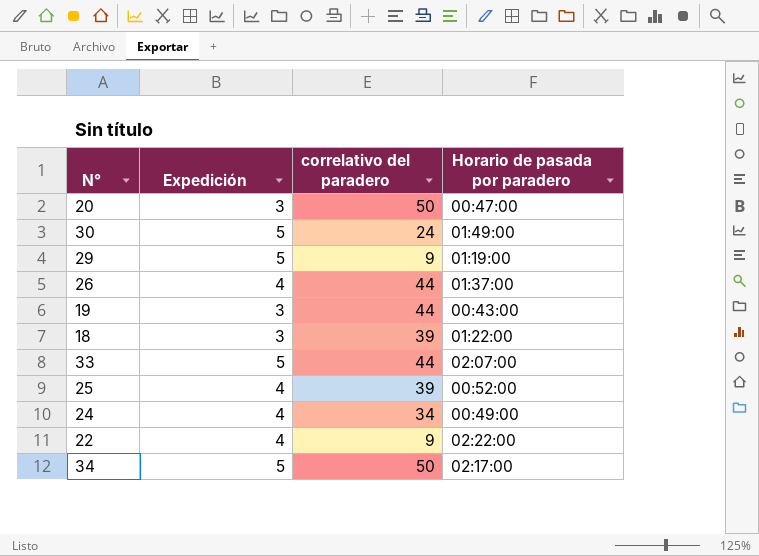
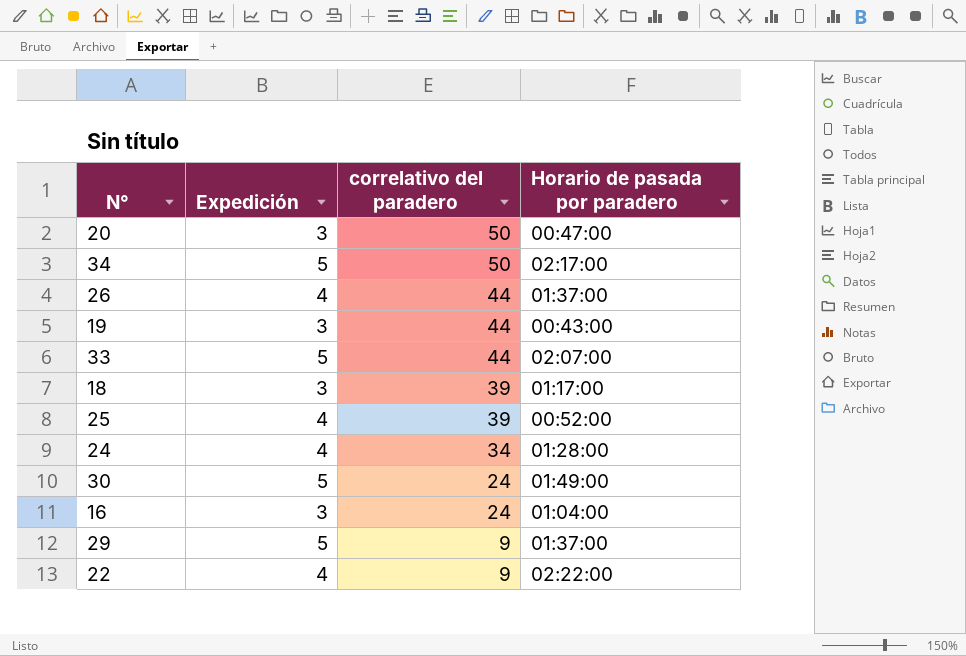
row order: none -> correlativo del paradero descending
18 | Horario de pasada por paradero: 01:22:00 -> 01:17:00
24 | Horario de pasada por paradero: 00:49:00 -> 01:28:00
row 16: none -> 3 | 24 | 01:04:00
29 | Horario de pasada por paradero: 01:19:00 -> 01:37:00

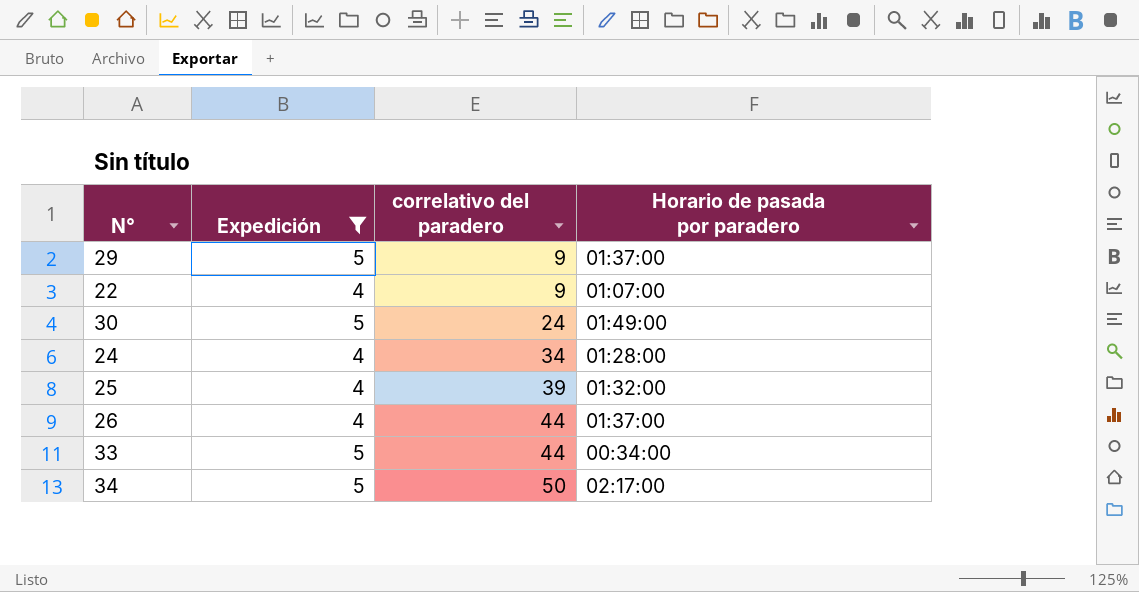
filter: none -> Expedición != 3
row order: correlativo del paradero descending -> correlativo del paradero ascending
22 | Horario de pasada por paradero: 02:22:00 -> 01:07:00
25 | Horario de pasada por paradero: 00:52:00 -> 01:32:00
33 | Horario de pasada por paradero: 02:07:00 -> 00:34:00

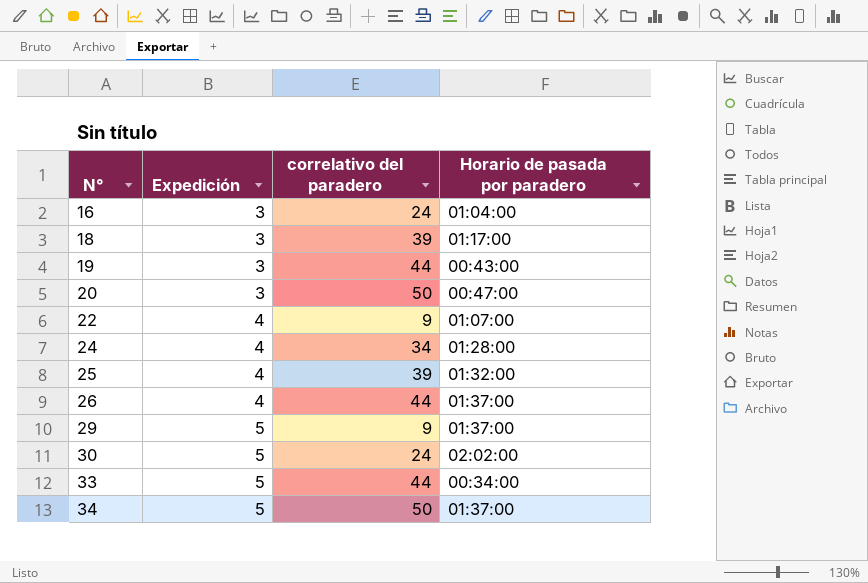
filter: Expedición != 3 -> none
row order: correlativo del paradero ascending -> N° ascending
30 | Horario de pasada por paradero: 01:49:00 -> 02:02:00
34 | Horario de pasada por paradero: 02:17:00 -> 01:37:00

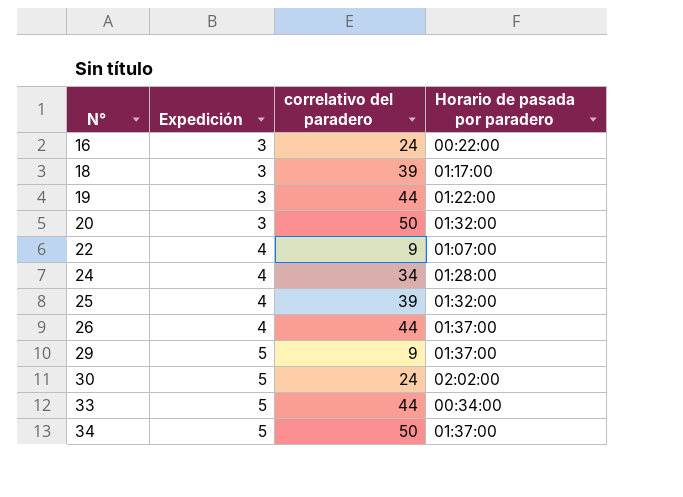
16 | Horario de pasada por paradero: 01:04:00 -> 00:22:00
19 | Horario de pasada por paradero: 00:43:00 -> 01:22:00
20 | Horario de pasada por paradero: 00:47:00 -> 01:32:00

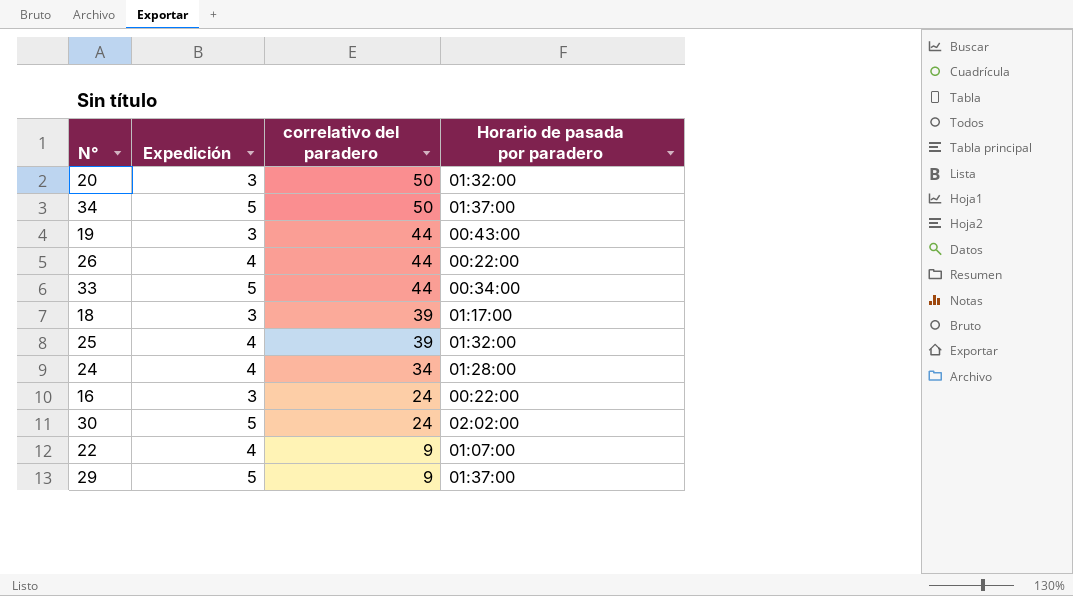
row order: N° ascending -> correlativo del paradero descending
19 | Horario de pasada por paradero: 01:22:00 -> 00:43:00
26 | Horario de pasada por paradero: 01:37:00 -> 00:22:00

